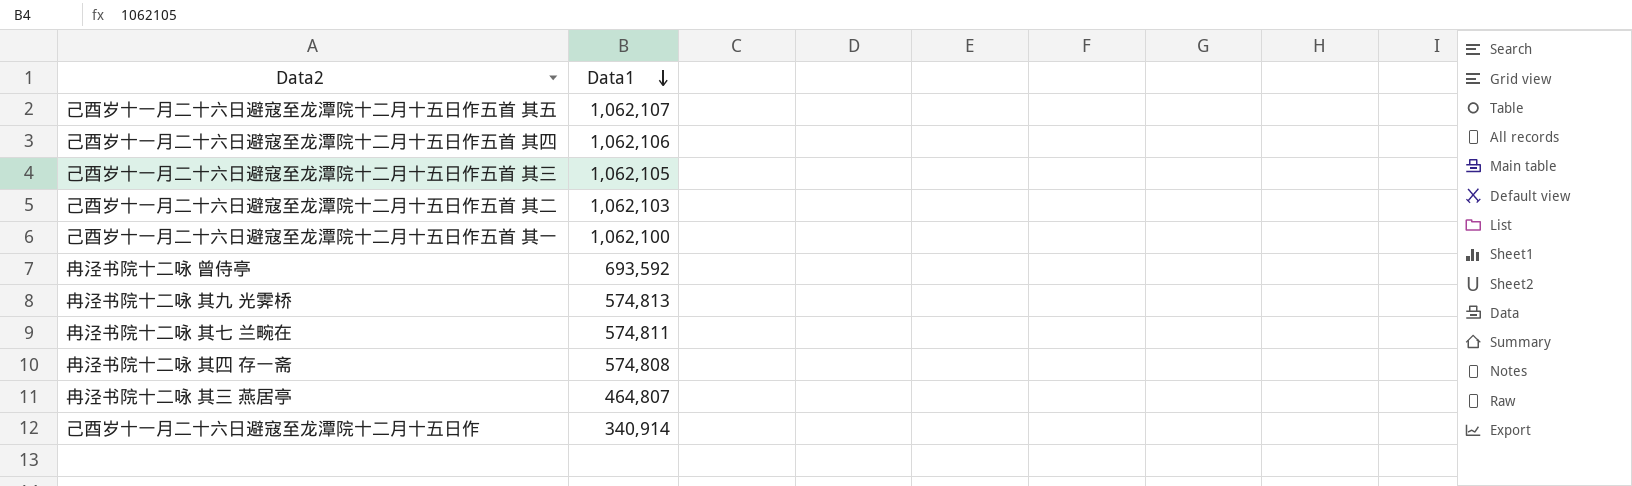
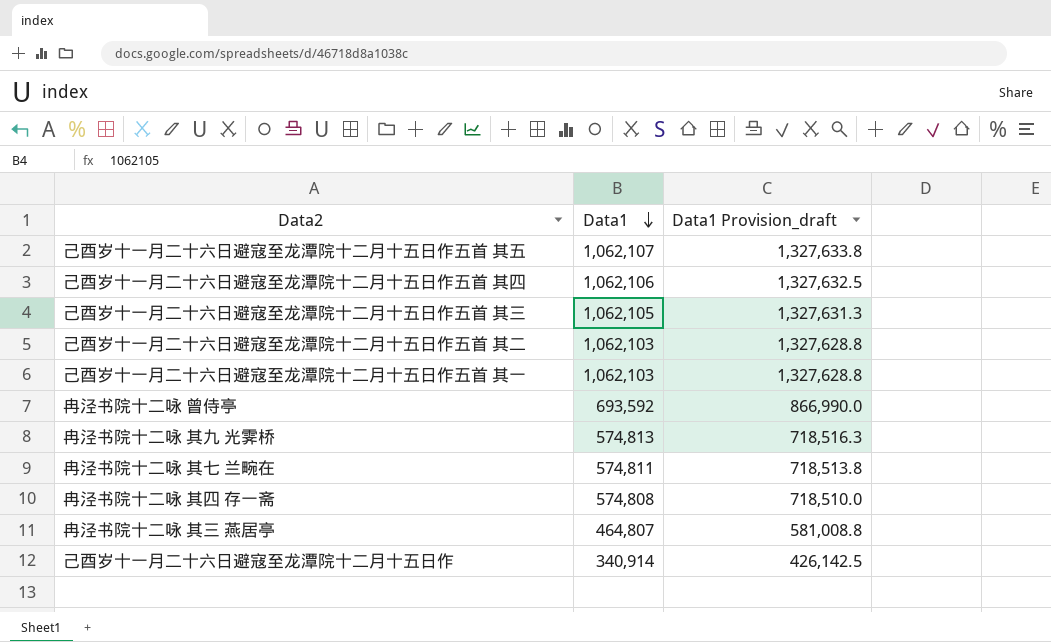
column Data1 Provision_draft | formula: none -> [Data1] * 1.25
己酉岁十一月二十六日避寇至龙潭院十二月十五日作五首 其一 | Data1: 1,062,100 -> 1,062,103

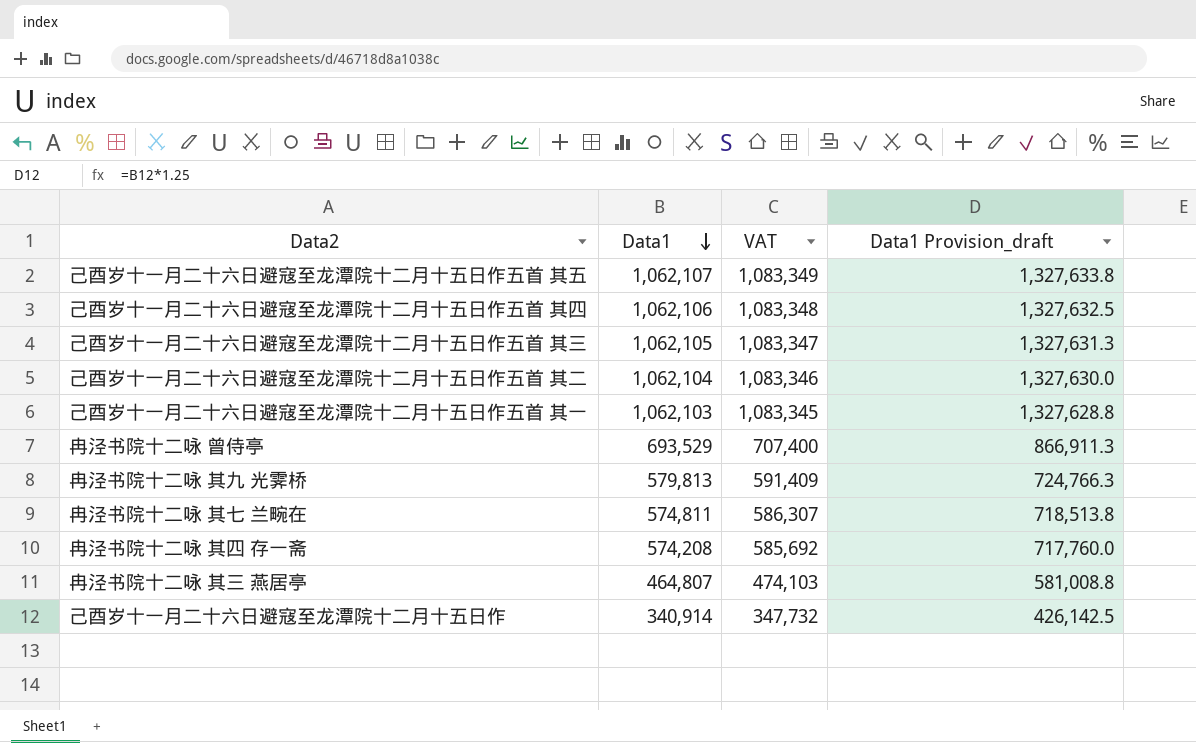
column VAT | formula: none -> [Data1] * 1.02
己酉岁十一月二十六日避寇至龙潭院十二月十五日作五首 其二 | Data1: 1,062,103 -> 1,062,104
己酉岁十一月二十六日避寇至龙潭院十二月十五日作五首 其二 | Data1 Provision_draft: 1,327,628.8 -> 1,327,630.0
冉泾书院十二咏 曾侍亭 | Data1: 693,592 -> 693,529
冉泾书院十二咏 曾侍亭 | Data1 Provision_draft: 866,990.0 -> 866,911.3
冉泾书院十二咏 其九 光霁桥 | Data1: 574,813 -> 579,813
冉泾书院十二咏 其九 光霁桥 | Data1 Provision_draft: 718,516.3 -> 724,766.3
冉泾书院十二咏 其四 存一斋 | Data1: 574,808 -> 574,208
冉泾书院十二咏 其四 存一斋 | Data1 Provision_draft: 718,510.0 -> 717,760.0

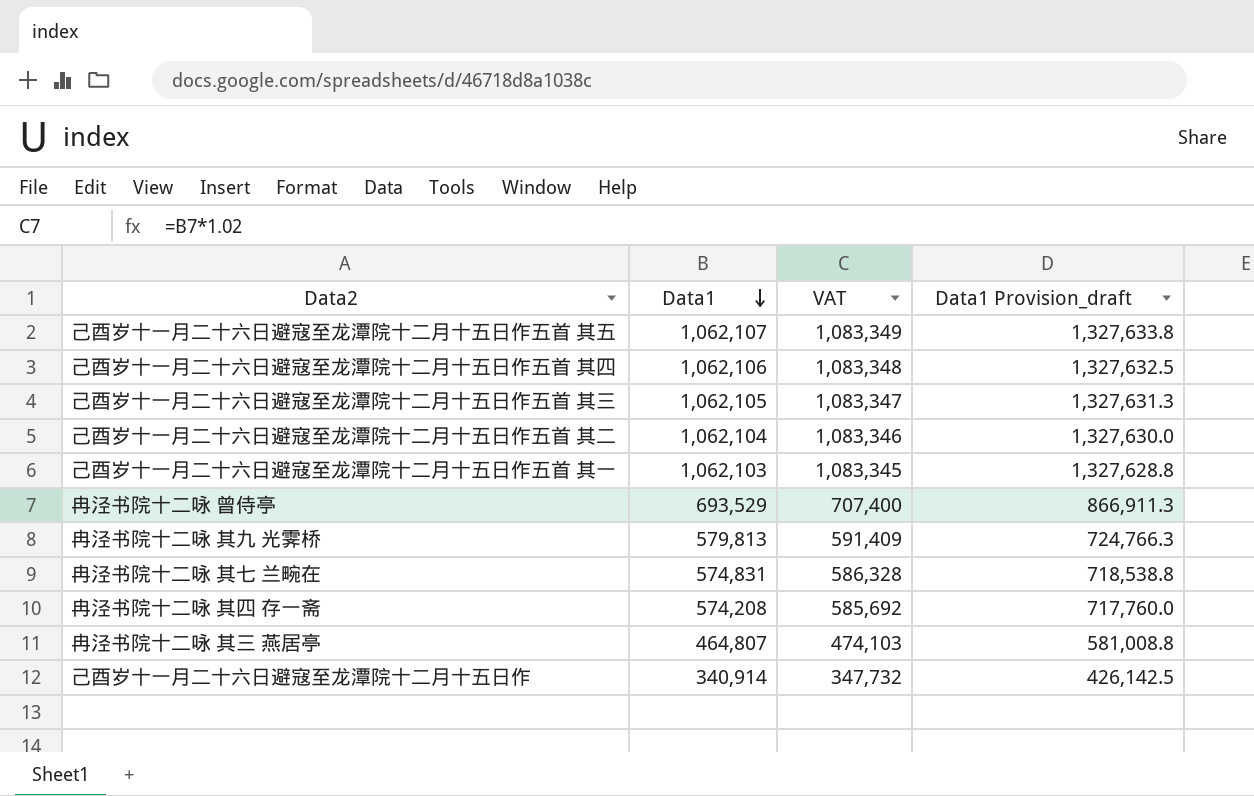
冉泾书院十二咏 其七 兰畹在 | Data1: 574,811 -> 574,831
冉泾书院十二咏 其七 兰畹在 | VAT: 586,307 -> 586,328
冉泾书院十二咏 其七 兰畹在 | Data1 Provision_draft: 718,513.8 -> 718,538.8

